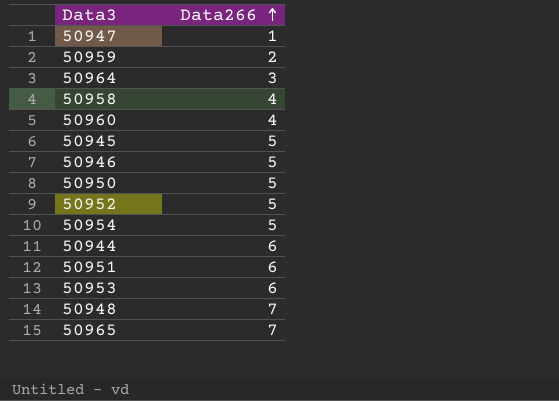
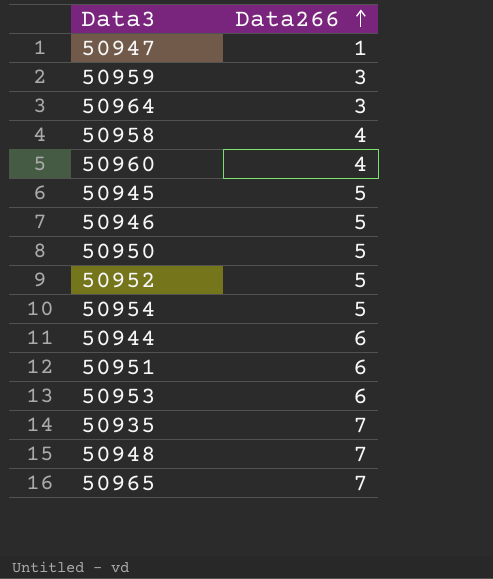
50959 | Data266: 2 -> 3
row 50935: none -> 7

